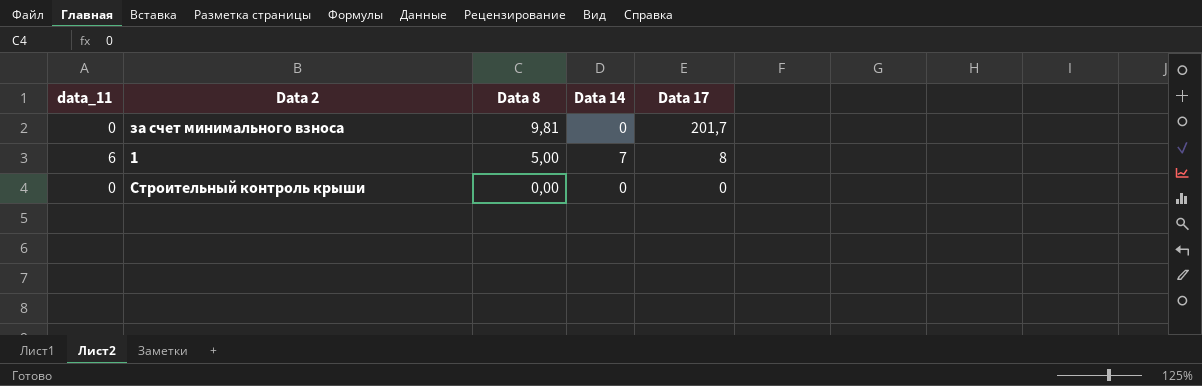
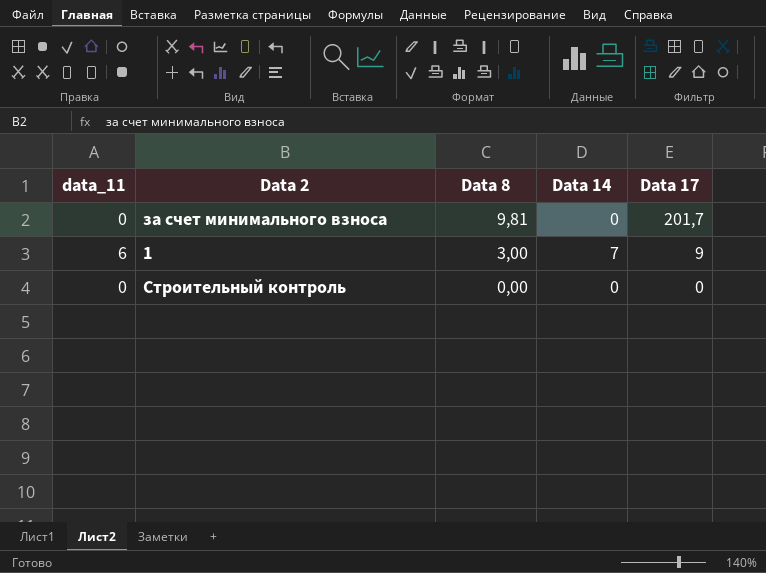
row Строительный контроль крыши: 0 | 0,00 | 0 | 0 -> none
1 | Data 8: 5,00 -> 3,00
1 | Data 17: 8 -> 9
row Строительный контроль: none -> 0 | 0,00 | 0 | 0

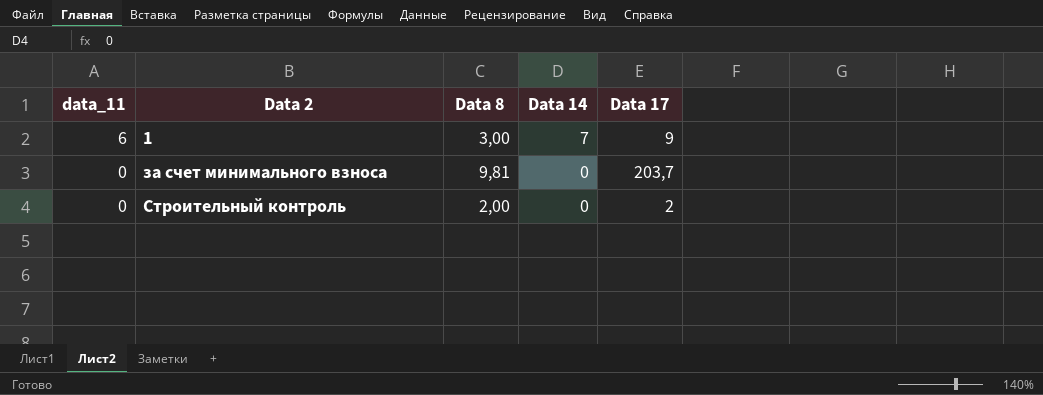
row order: Data 8 descending -> data_11 descending
за счет минимального взноса | Data 17: 201,7 -> 203,7
Строительный контроль | Data 8: 0,00 -> 2,00
Строительный контроль | Data 17: 0 -> 2

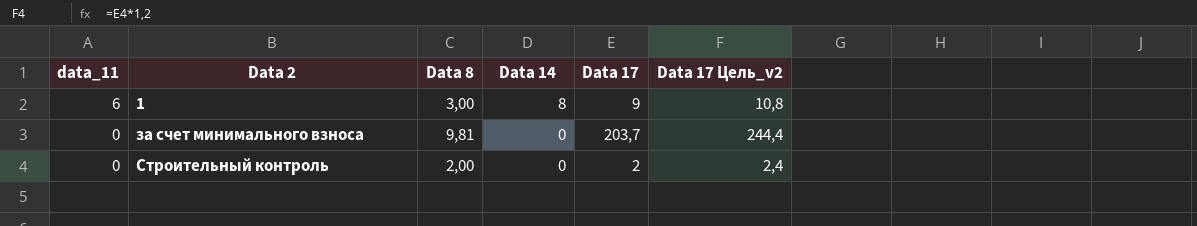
column Data 17 Цель_v2 | formula: none -> [Data 17] * 1,2
1 | Data 14: 7 -> 8

